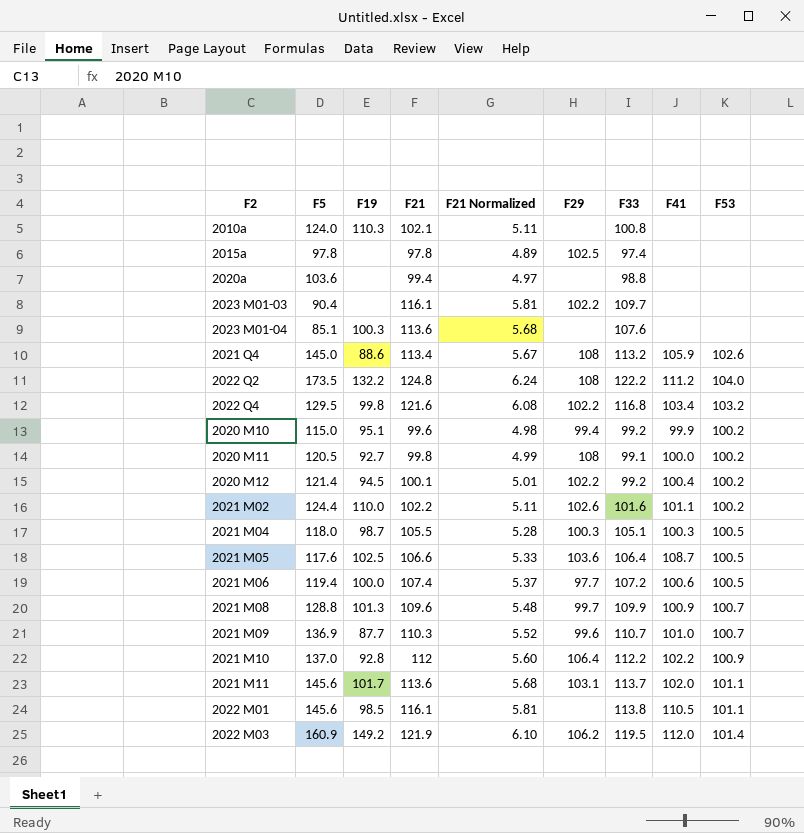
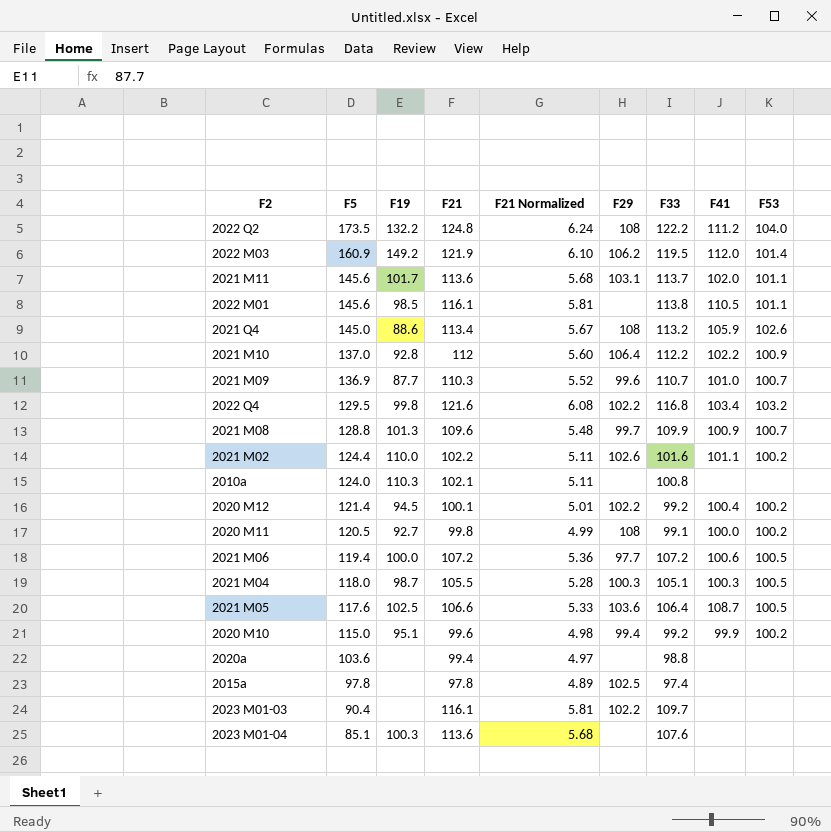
row order: none -> F5 descending
2021 M06 | F21: 107.4 -> 107.2
2021 M06 | F21 Normalized: 5.37 -> 5.36

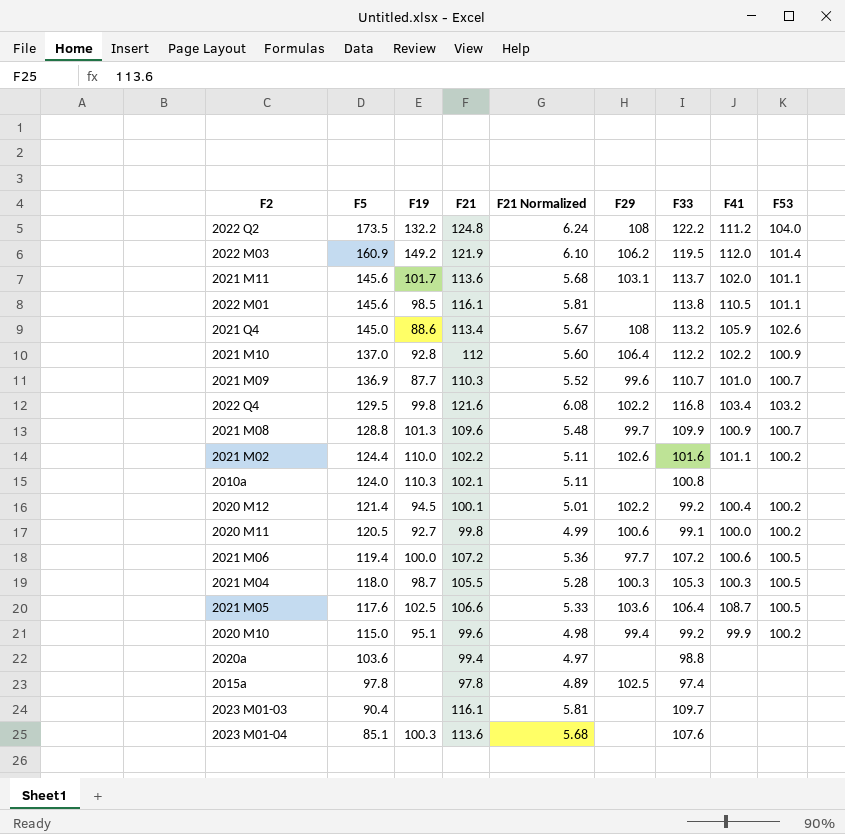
2020 M11 | F29: 108 -> 100.6
2021 M04 | F33: 105.1 -> 105.3
2023 M01-03 | F29: 102.2 -> none

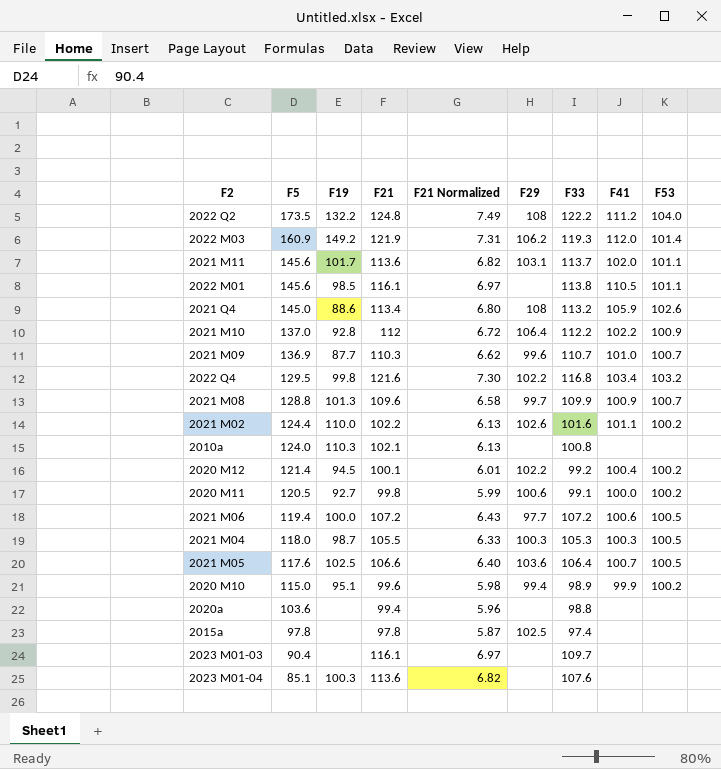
column F21 Normalized | formula: [F21] * 0.05 -> [F21] * 0.06
2022 M03 | F33: 119.5 -> 119.3
2021 M05 | F41: 108.7 -> 100.7
2020 M10 | F33: 99.2 -> 98.9

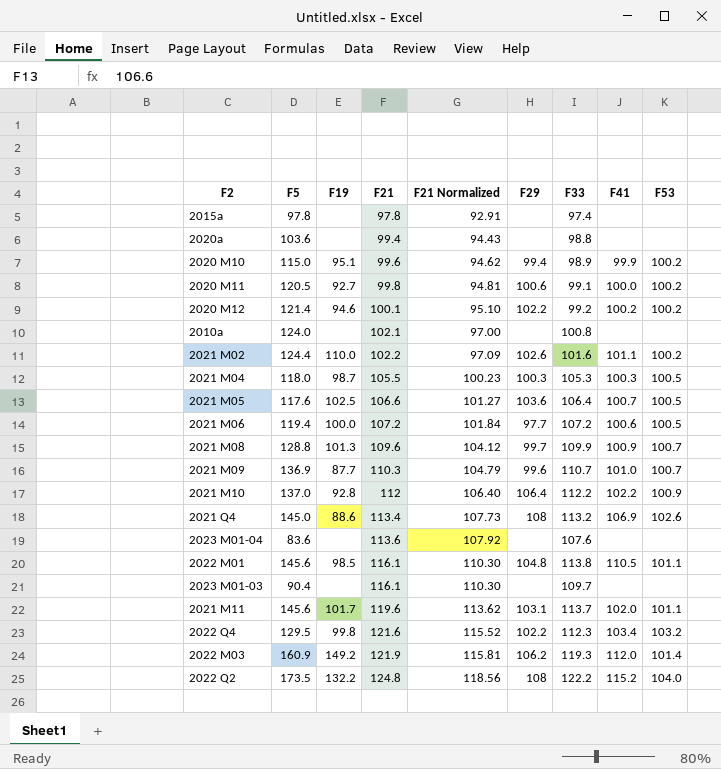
row order: F5 descending -> F21 ascending
column F21 Normalized | formula: [F21] * 0.06 -> [F21] * 0.95
2015a | F29: 102.5 -> none
2020 M12 | F19: 94.5 -> 94.6
2020 M12 | F41: 100.4 -> 100.2
2010a | F19: 110.3 -> none
2021 Q4 | F41: 105.9 -> 106.9
2023 M01-04 | F5: 85.1 -> 83.6
2023 M01-04 | F19: 100.3 -> none
2022 M01 | F29: none -> 104.8
2021 M11 | F21: 113.6 -> 119.6
2022 Q4 | F33: 116.8 -> 112.3
2022 Q2 | F41: 111.2 -> 115.2

